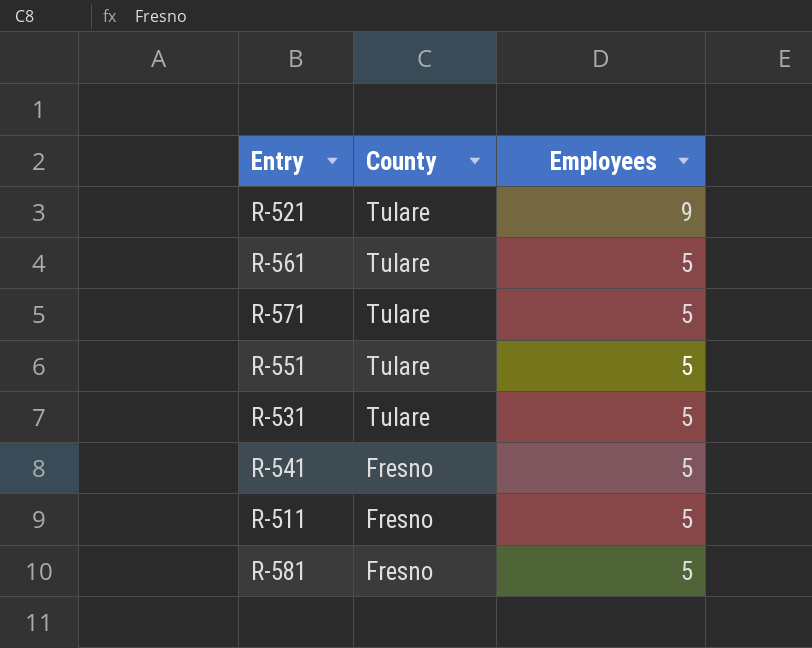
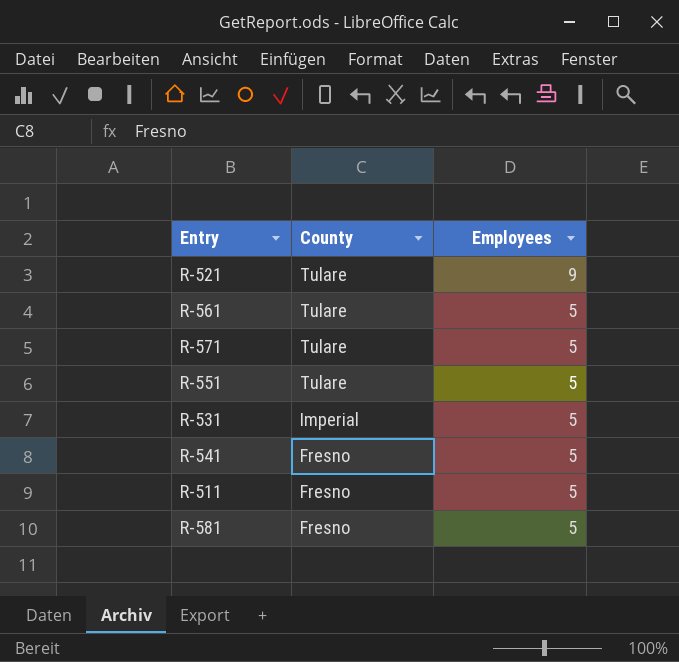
R-531 | County: Tulare -> Imperial

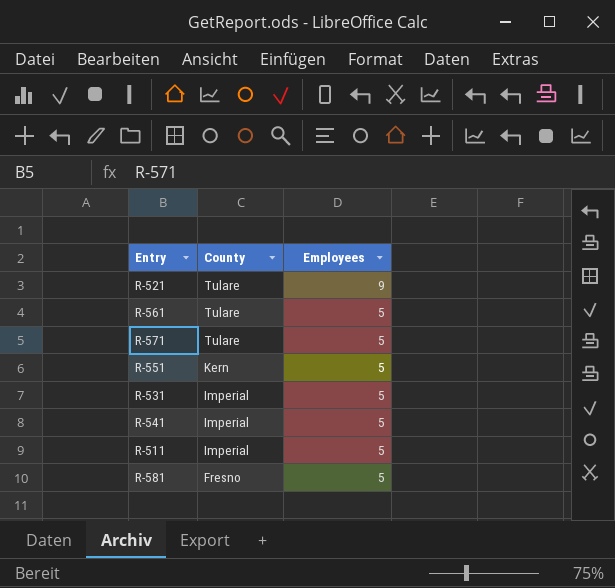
R-551 | County: Tulare -> Kern
R-541 | County: Fresno -> Imperial
R-511 | County: Fresno -> Imperial

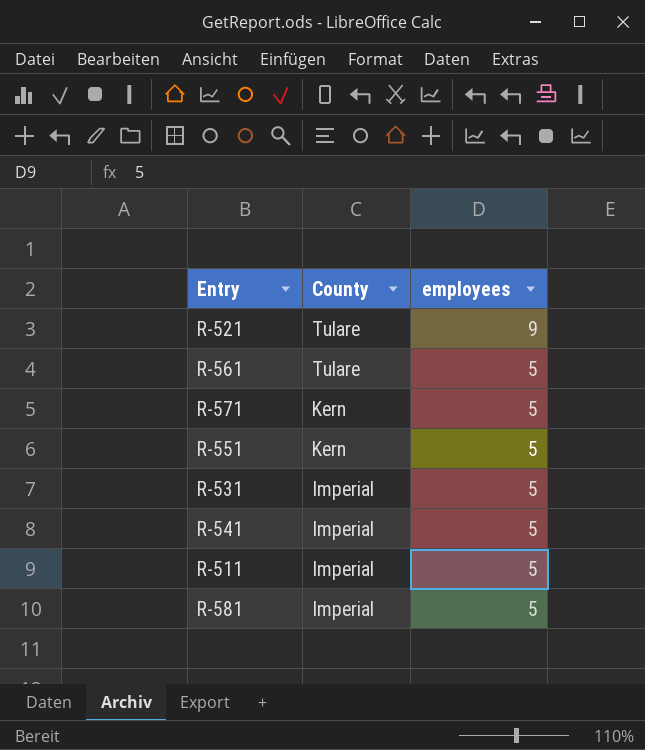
column name: Employees -> employees
R-571 | County: Tulare -> Kern
R-581 | County: Fresno -> Imperial

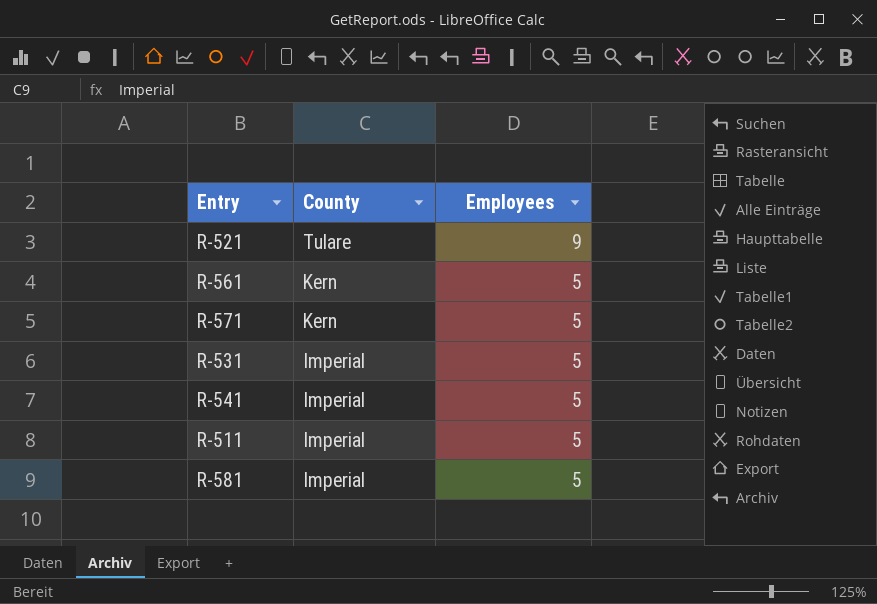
column name: employees -> Employees
row R-551: Kern | 5 -> none
R-561 | County: Tulare -> Kern

